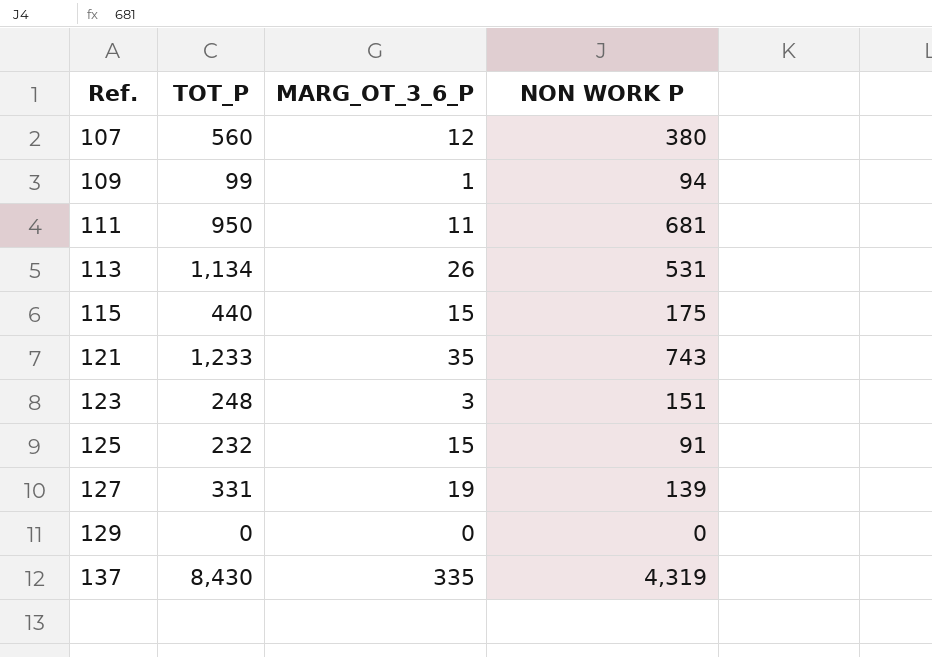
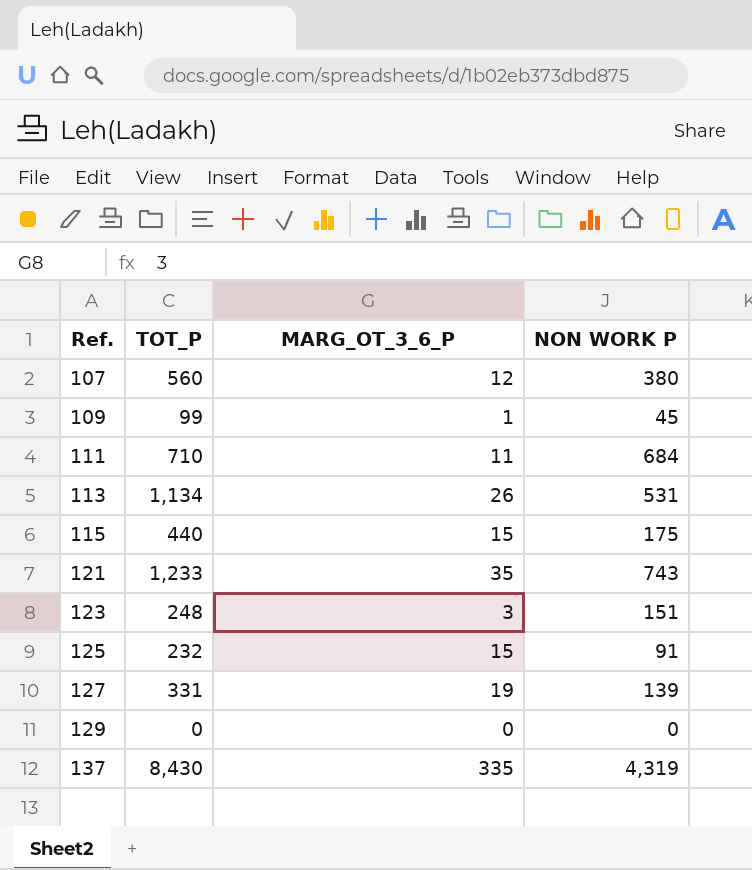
109 | NON WORK P: 94 -> 45
111 | TOT_P: 950 -> 710
111 | NON WORK P: 681 -> 684

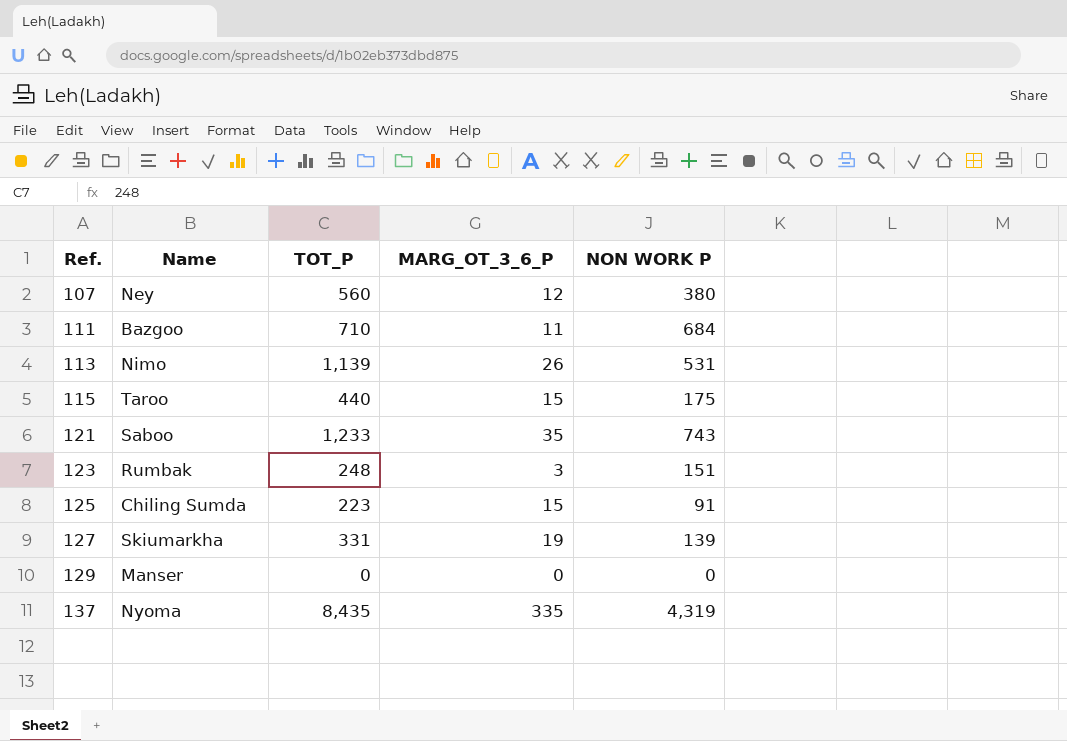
column Name | position: none -> 2
row 109: 99 | 1 | 45 -> none
113 | TOT_P: 1,134 -> 1,139
125 | TOT_P: 232 -> 223
137 | TOT_P: 8,430 -> 8,435

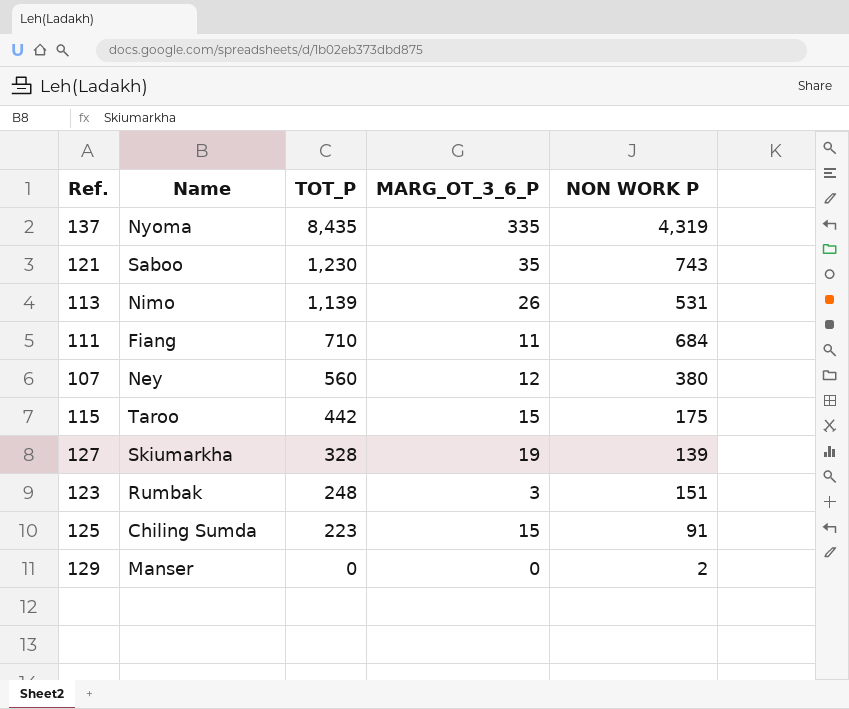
row order: Ref. ascending -> TOT_P descending
121 | TOT_P: 1,233 -> 1,230
111 | Name: Bazgoo -> Fiang
115 | TOT_P: 440 -> 442
127 | TOT_P: 331 -> 328
129 | NON WORK P: 0 -> 2

